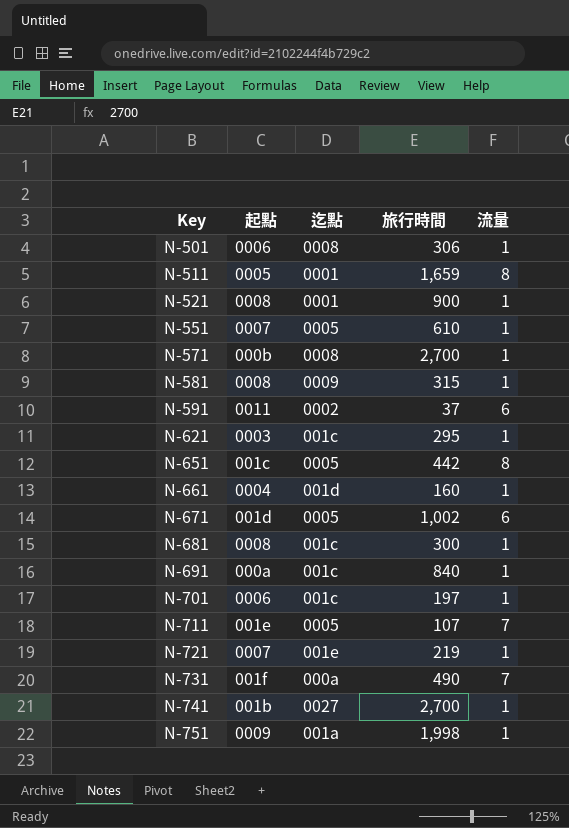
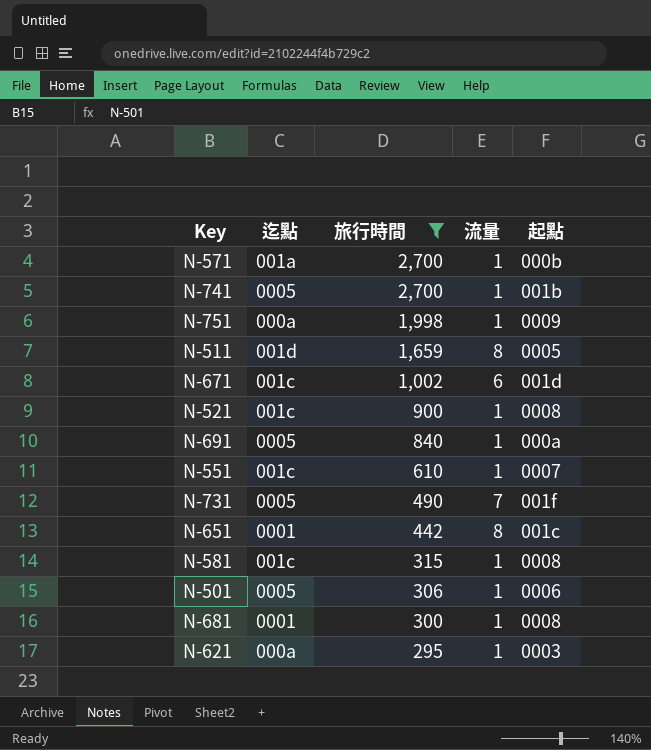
filter: none -> 旅行時間 >= 295
row order: Key ascending -> 旅行時間 descending
column 起點 | position: 2 -> 5
N-571 | 迄點: 0008 -> 001a
N-741 | 迄點: 0027 -> 0005
N-751 | 迄點: 001a -> 000a
N-511 | 迄點: 0001 -> 001d
N-671 | 迄點: 0005 -> 001c
N-521 | 迄點: 0001 -> 001c
N-691 | 迄點: 001c -> 0005
N-551 | 迄點: 0005 -> 001c
N-731 | 迄點: 000a -> 0005
N-651 | 迄點: 0005 -> 0001
N-581 | 迄點: 0009 -> 001c
N-501 | 迄點: 0008 -> 0005
N-681 | 迄點: 001c -> 0001
N-621 | 迄點: 001c -> 000a

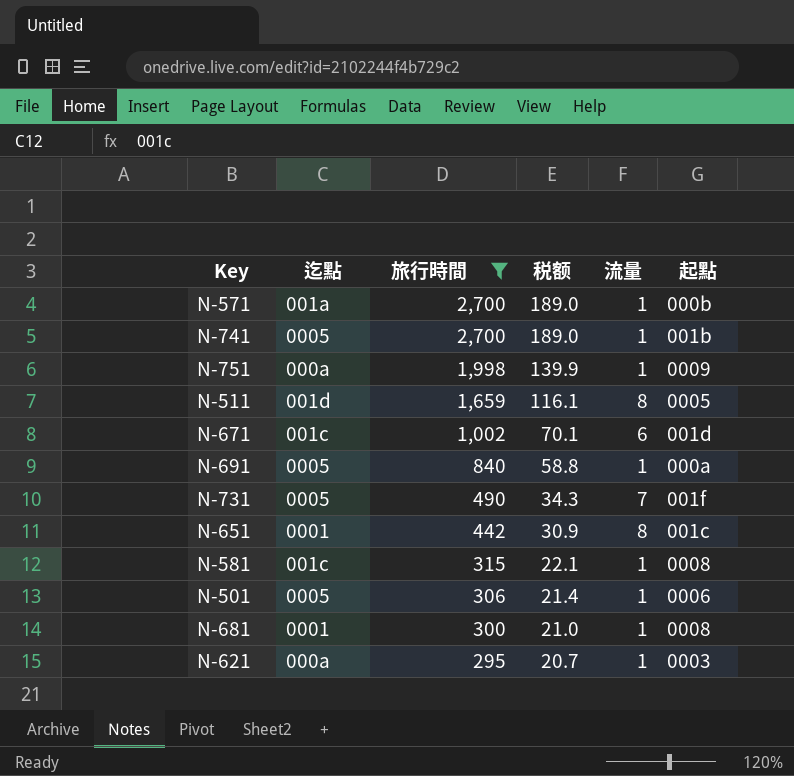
column 税额 | formula: none -> [旅行時間] * 0.07
row N-521: 001c | 900 | 1 | 0008 -> none
row N-551: 001c | 610 | 1 | 0007 -> none

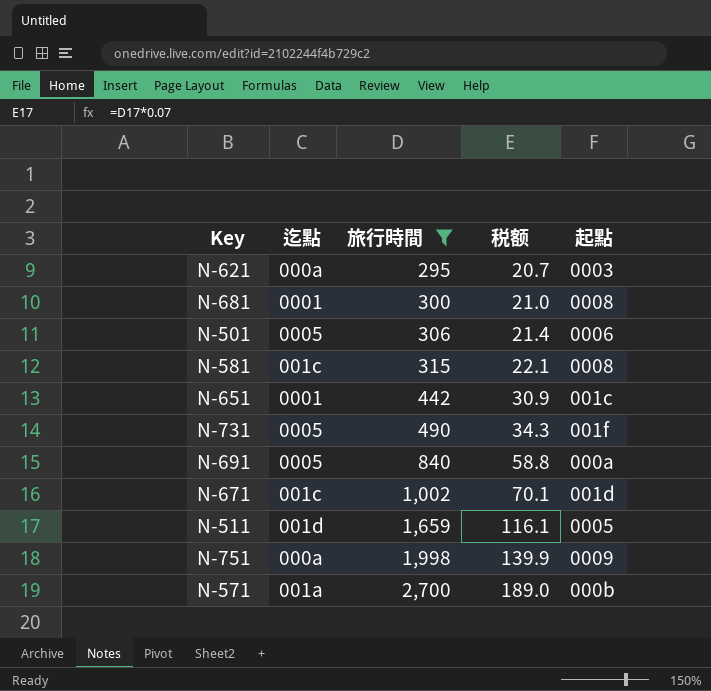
row order: 旅行時間 descending -> 旅行時間 ascending
column 流量 | position: 5 -> none
row N-741: 0005 | 2,700 | 189.0 | 1 | 001b -> none

